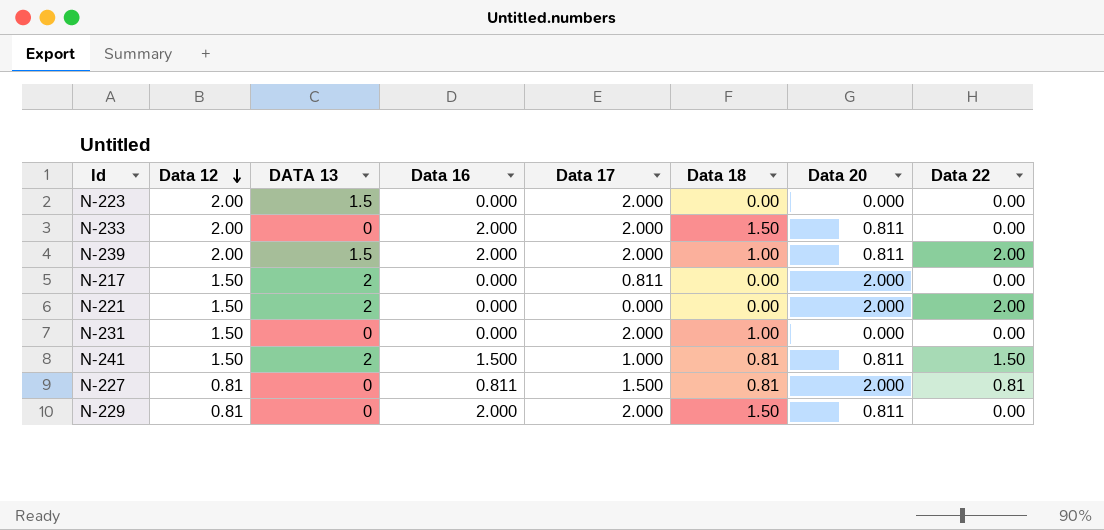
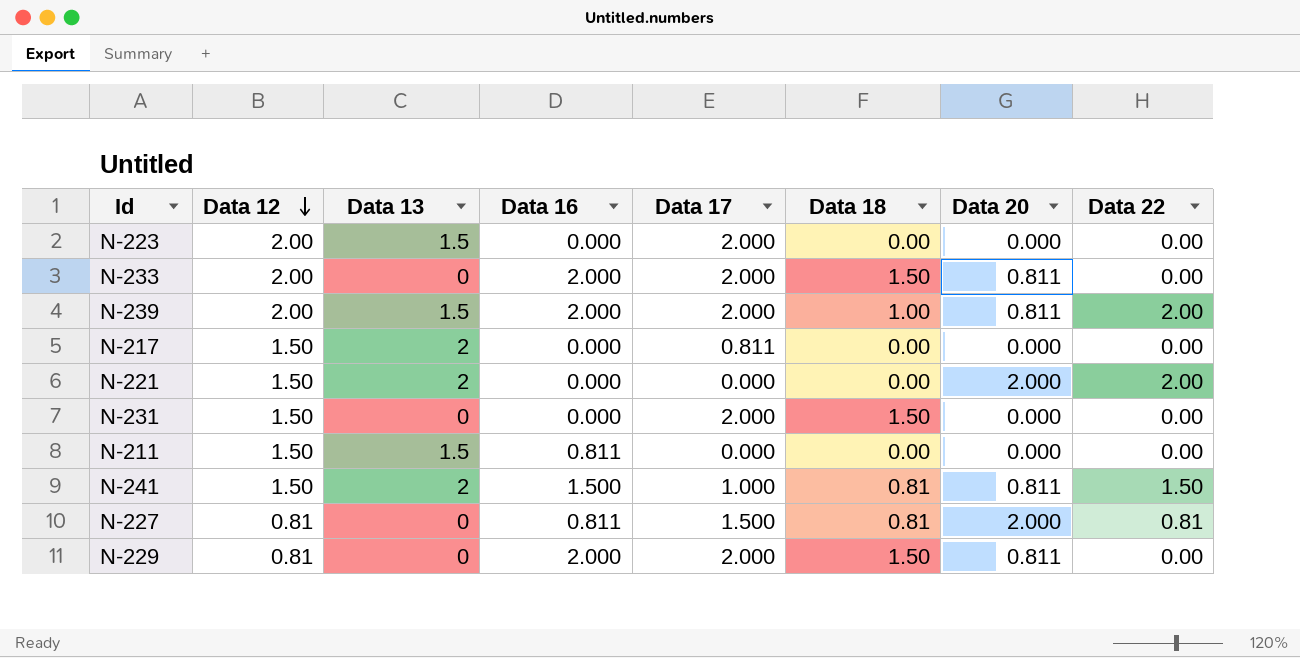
column name: DATA 13 -> Data 13
N-217 | Data 20: 2.000 -> 0.000
N-231 | Data 18: 1.00 -> 1.50
row N-211: none -> 1.50 | 1.5 | 0.811 | 0.000 | 0.00 | 0.000 | 0.00

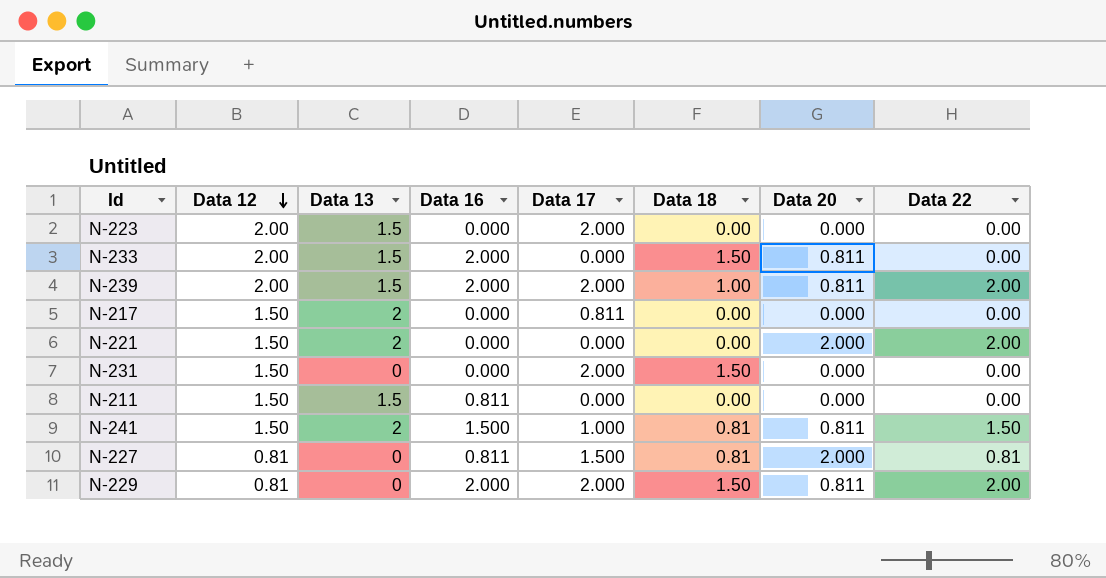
N-233 | Data 13: 0 -> 1.5
N-233 | Data 17: 2.000 -> 0.000
N-229 | Data 22: 0.00 -> 2.00

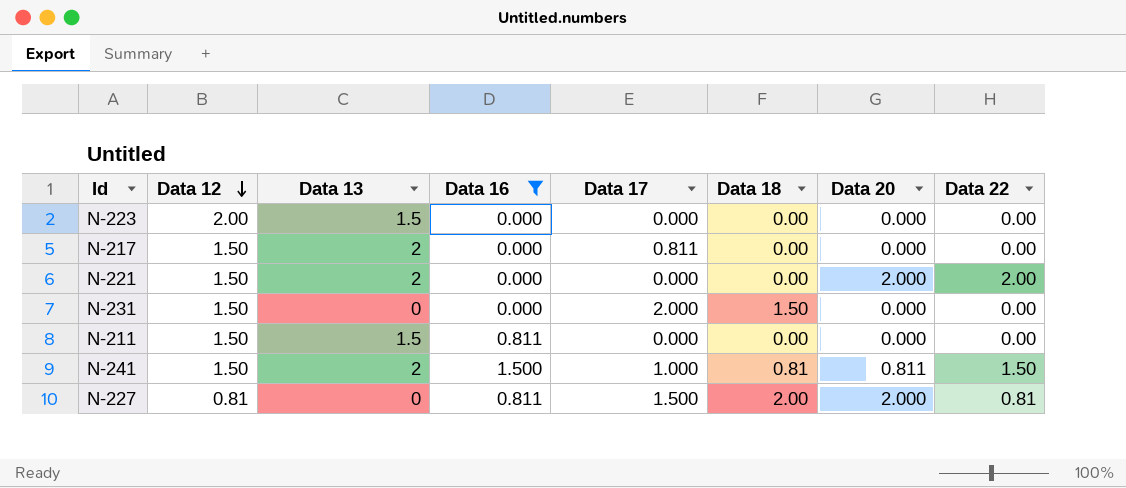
filter: none -> Data 16 != 2.000
N-223 | Data 17: 2.000 -> 0.000
N-227 | Data 18: 0.81 -> 2.00

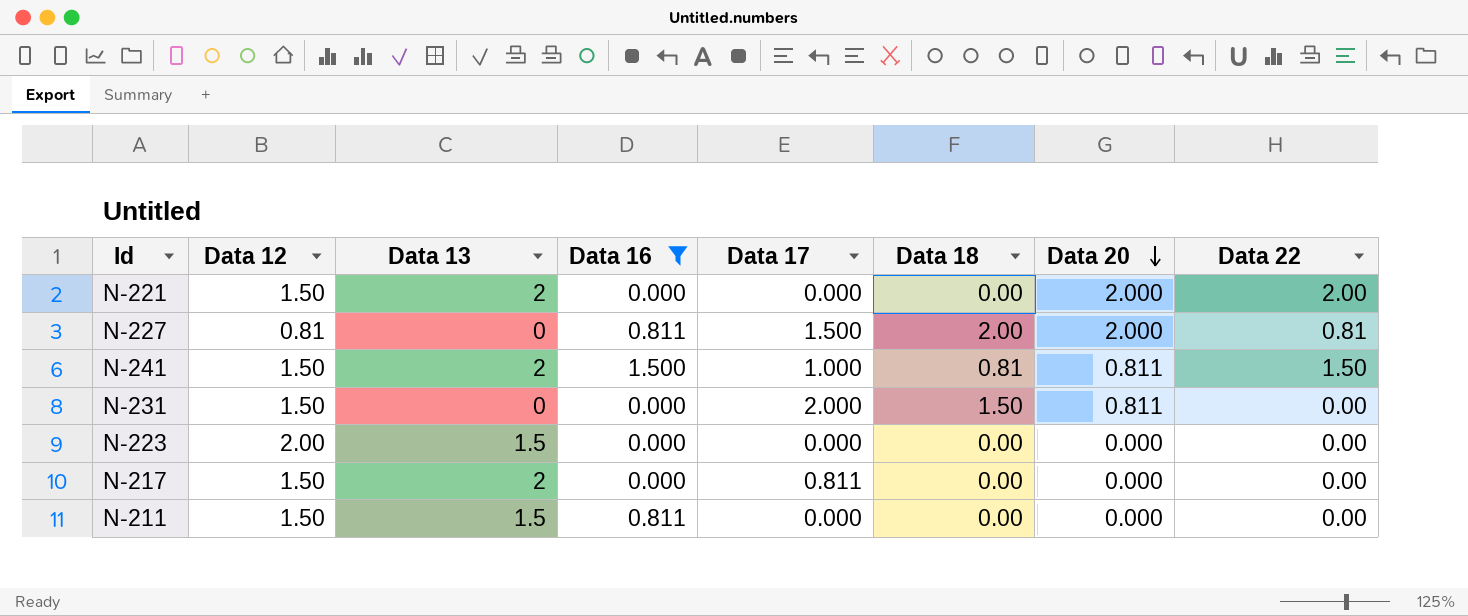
row order: Data 12 descending -> Data 20 descending
N-231 | Data 20: 0.000 -> 0.811

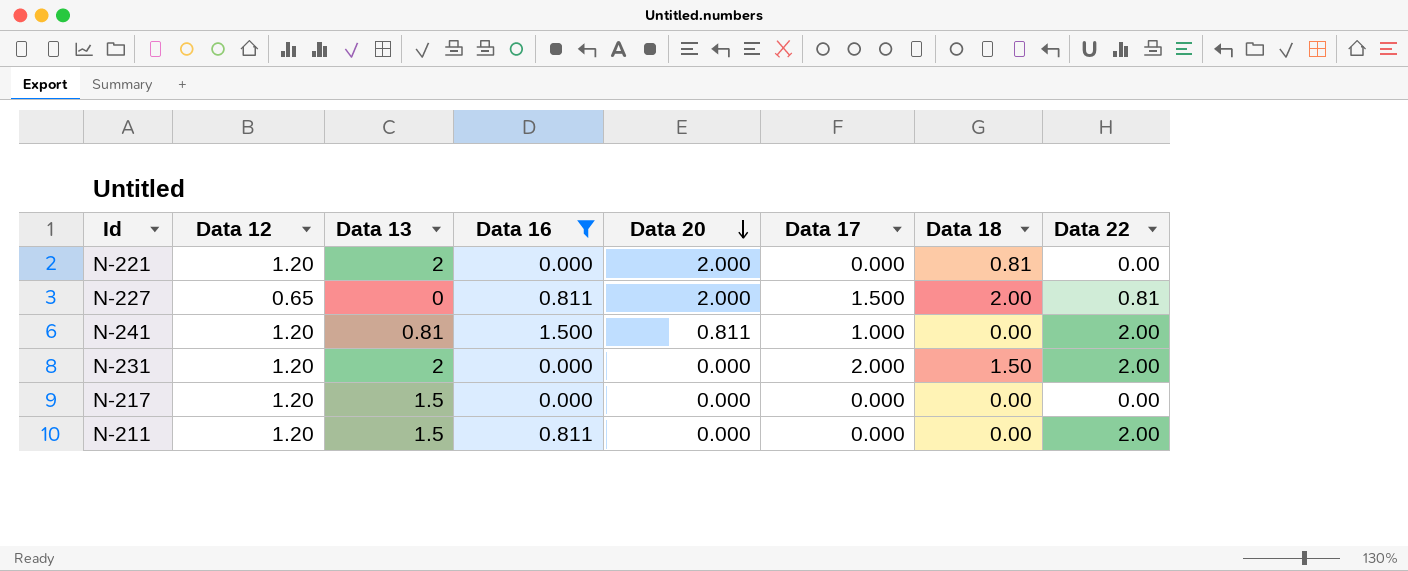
column Data 20 | position: 7 -> 5
row N-223: 2.00 | 1.5 | 0.000 | 0.000 | 0.00 | 0.000 | 0.00 -> none
N-221 | Data 12: 1.50 -> 1.20
N-221 | Data 18: 0.00 -> 0.81
N-221 | Data 22: 2.00 -> 0.00
N-227 | Data 12: 0.81 -> 0.65
N-241 | Data 12: 1.50 -> 1.20
N-241 | Data 13: 2 -> 0.81
N-241 | Data 18: 0.81 -> 0.00
N-241 | Data 22: 1.50 -> 2.00
N-231 | Data 12: 1.50 -> 1.20
N-231 | Data 13: 0 -> 2
N-231 | Data 20: 0.811 -> 0.000
N-231 | Data 22: 0.00 -> 2.00
N-217 | Data 12: 1.50 -> 1.20
N-217 | Data 13: 2 -> 1.5
N-217 | Data 17: 0.811 -> 0.000
N-211 | Data 12: 1.50 -> 1.20
N-211 | Data 22: 0.00 -> 2.00

